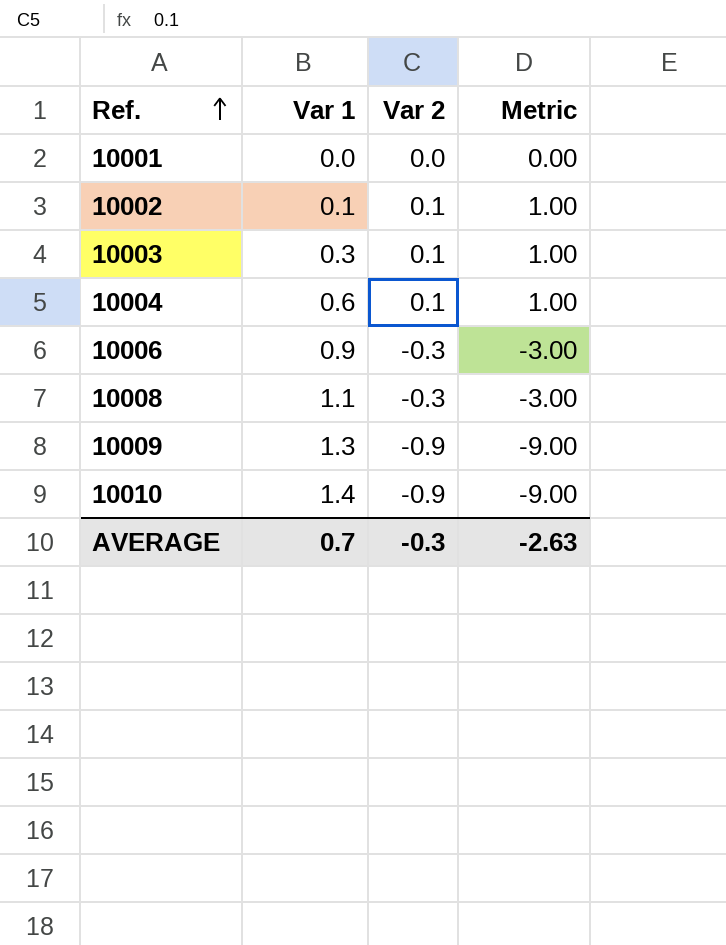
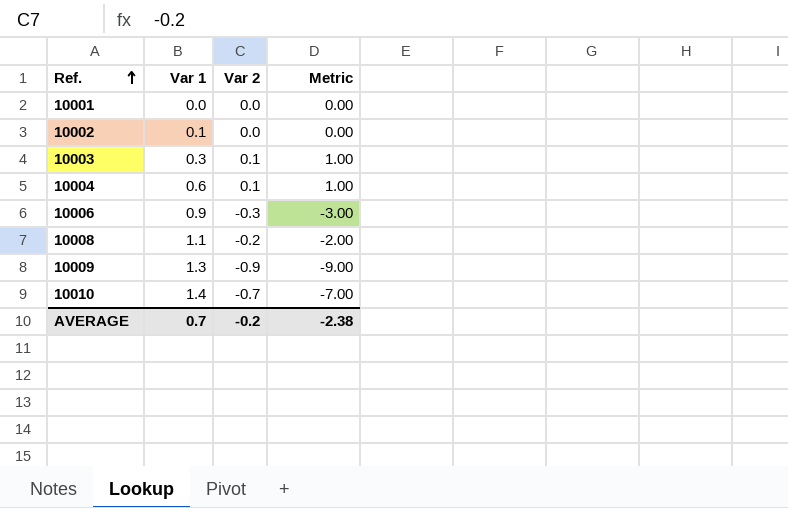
10002 | Var 2: 0.1 -> 0.0
10002 | Metric: 1.00 -> 0.00
10008 | Var 2: -0.3 -> -0.2
10008 | Metric: -3.00 -> -2.00
10010 | Var 2: -0.9 -> -0.7
10010 | Metric: -9.00 -> -7.00
AVERAGE | Var 2: -0.3 -> -0.2
AVERAGE | Metric: -2.63 -> -2.38

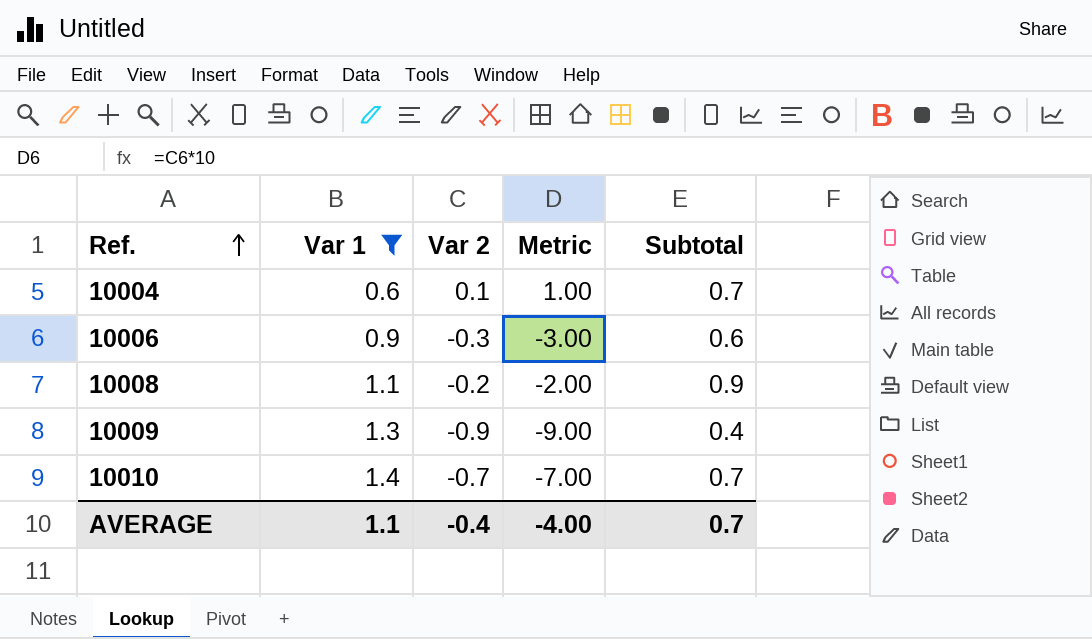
filter: none -> Var 1 >= 0.6
column Subtotal | formula: none -> [Var 1] + [Var 2]
AVERAGE | Var 1: 0.7 -> 1.1
AVERAGE | Var 2: -0.2 -> -0.4
AVERAGE | Metric: -2.38 -> -4.00

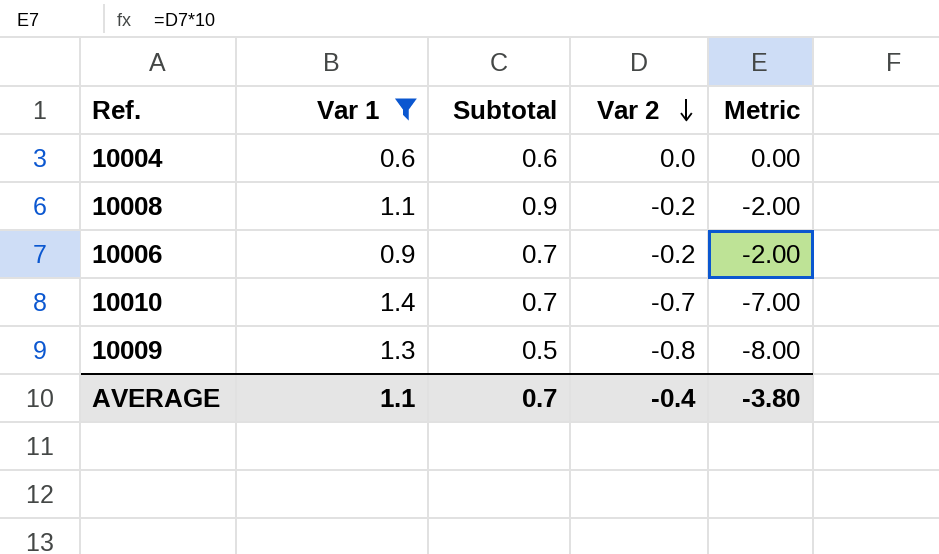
row order: Ref. ascending -> Var 2 descending
column Subtotal | position: 5 -> 3
10004 | Subtotal: 0.7 -> 0.6
10004 | Var 2: 0.1 -> 0.0
10004 | Metric: 1.00 -> 0.00
10006 | Subtotal: 0.6 -> 0.7
10006 | Var 2: -0.3 -> -0.2
10006 | Metric: -3.00 -> -2.00
10009 | Subtotal: 0.4 -> 0.5
10009 | Var 2: -0.9 -> -0.8
10009 | Metric: -9.00 -> -8.00
AVERAGE | Metric: -4.00 -> -3.80

